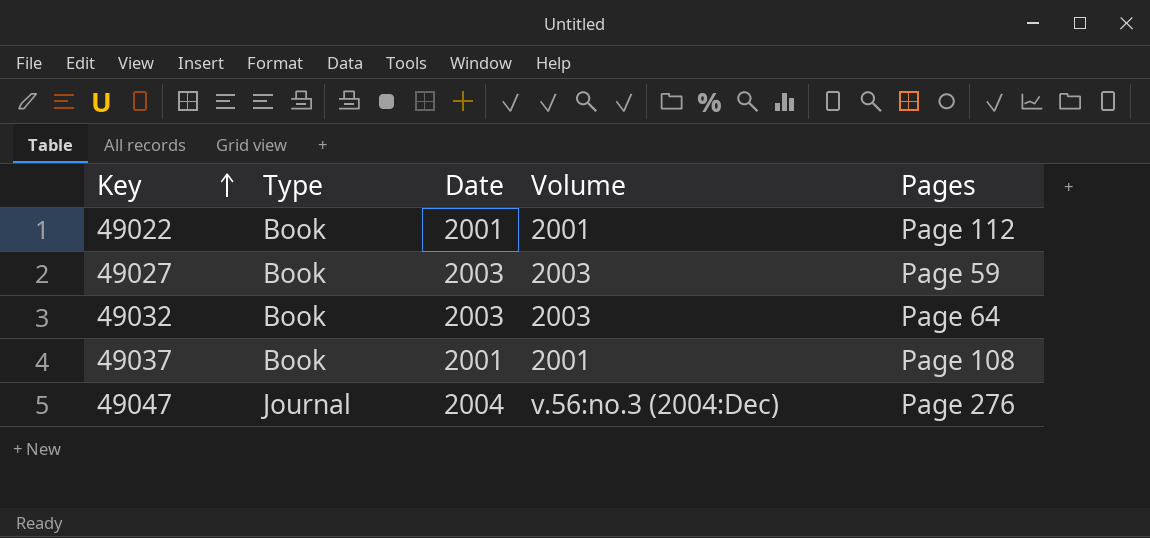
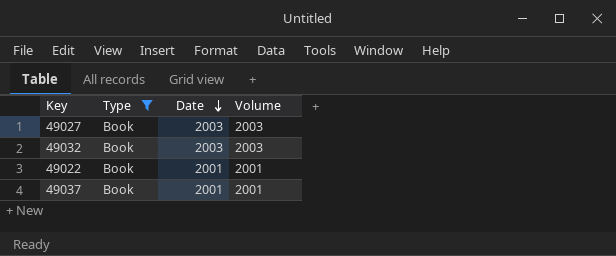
filter: none -> Type = Book
row order: Key ascending -> Date descending
column Pages | position: 5 -> none

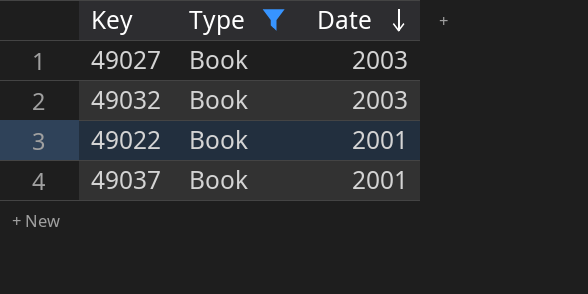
column Volume | position: 4 -> none

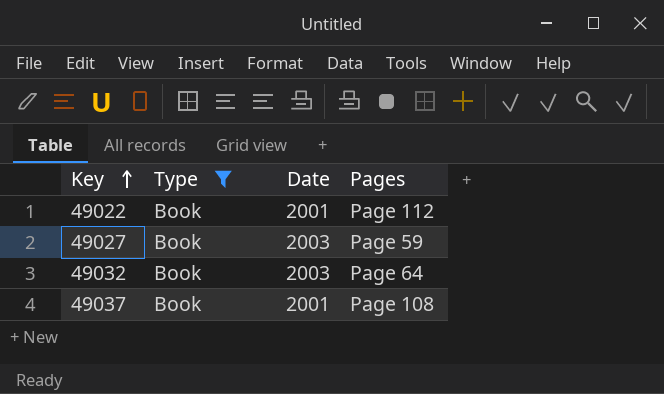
row order: Date descending -> Key ascending
column Pages | position: none -> 4

